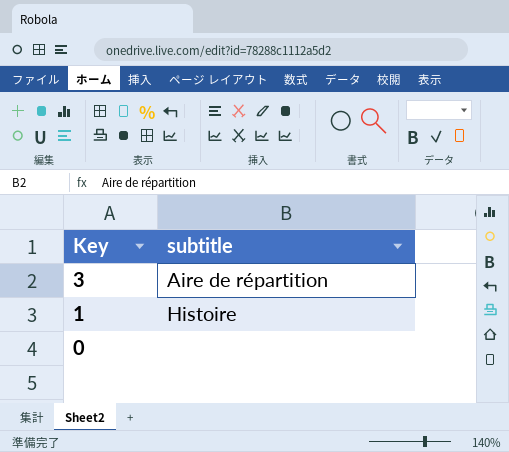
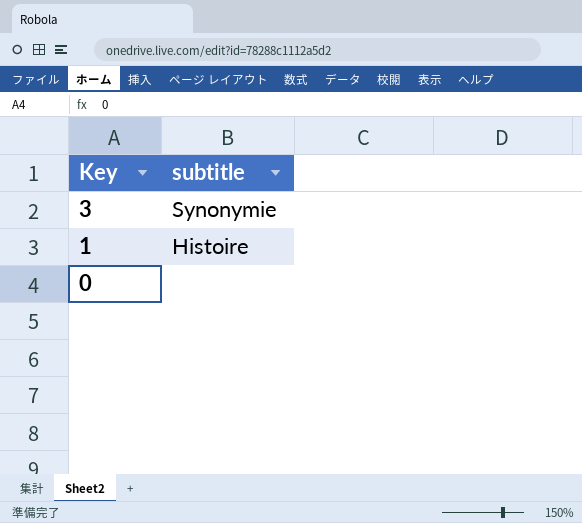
3 | subtitle: Aire de répartition -> Synonymie

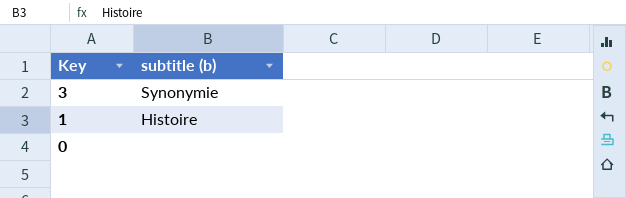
column name: subtitle -> subtitle (b)

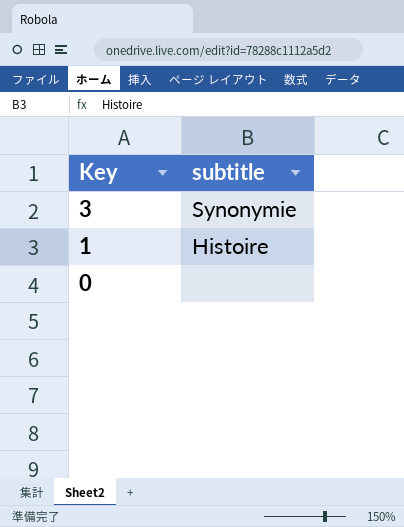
column name: subtitle (b) -> subtitle

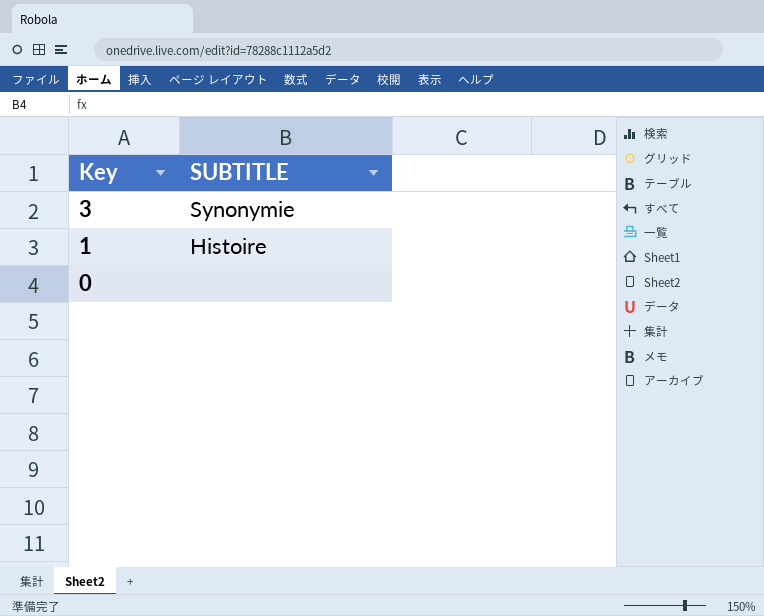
column name: subtitle -> SUBTITLE

